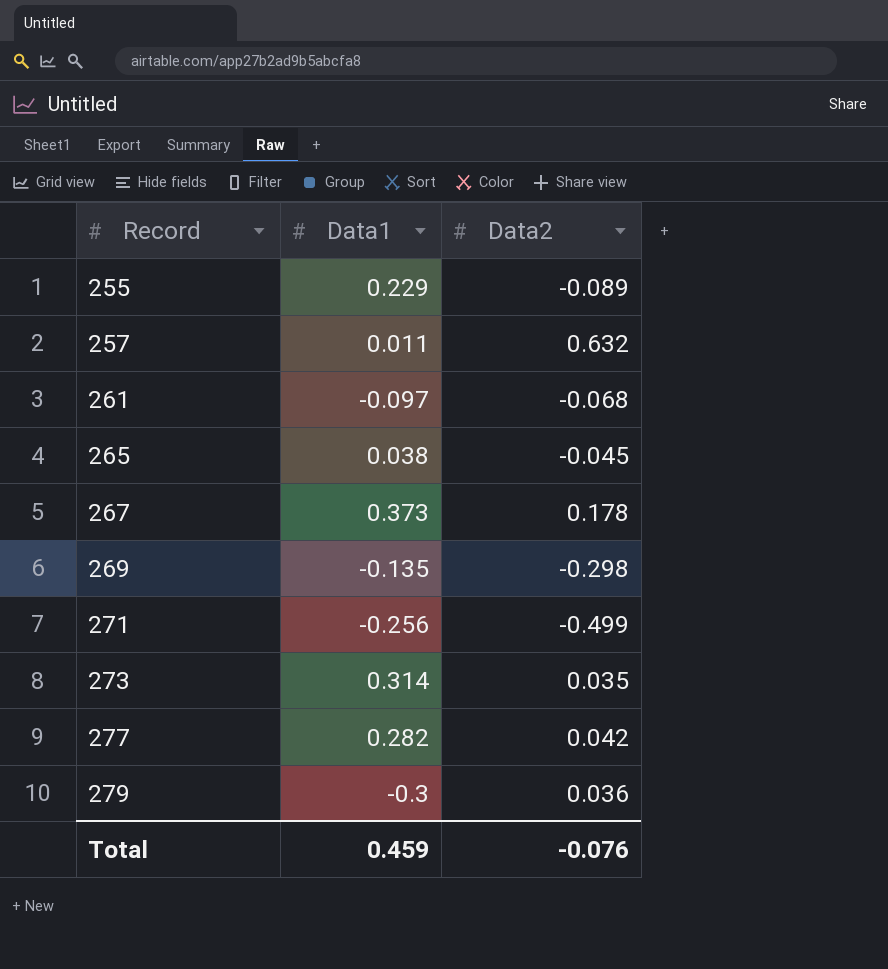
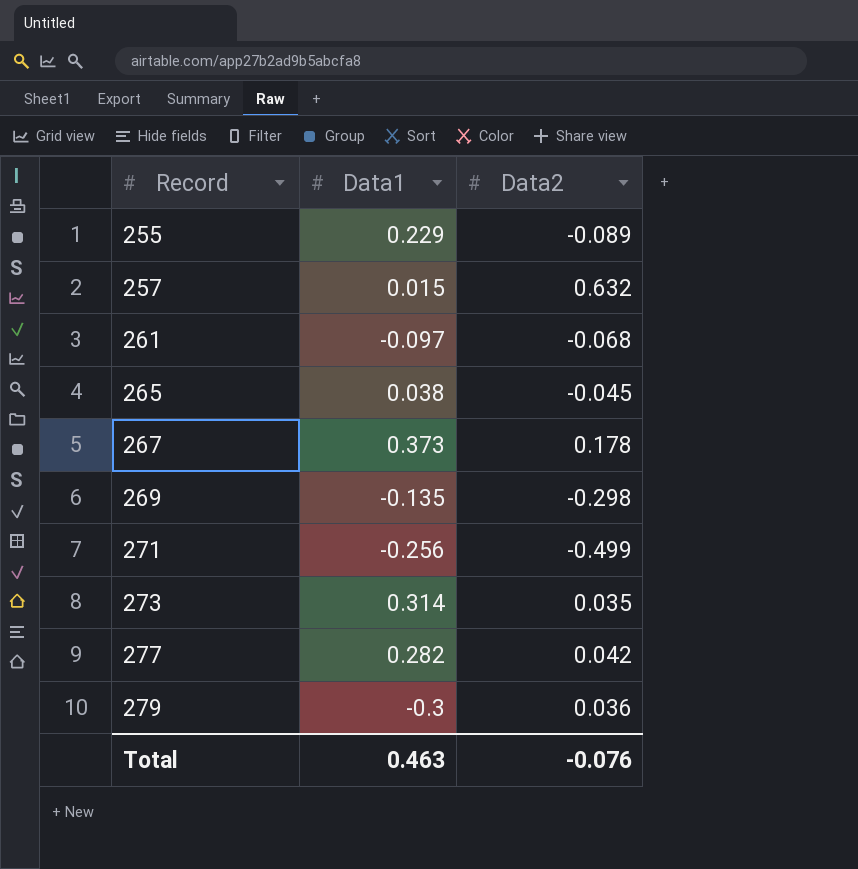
257 | Data1: 0.011 -> 0.015
Total | Data1: 0.459 -> 0.463

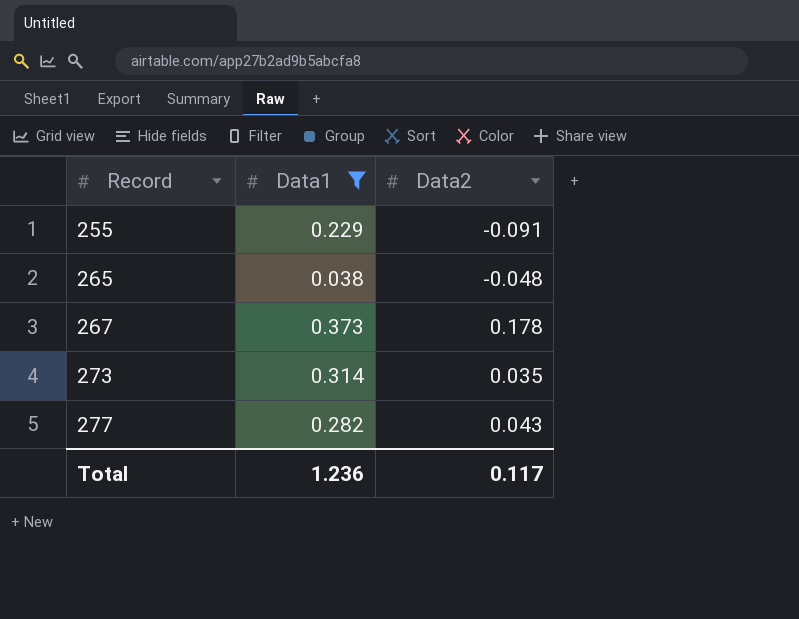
filter: none -> Data1 >= 0.038
255 | Data2: -0.089 -> -0.091
265 | Data2: -0.045 -> -0.048
277 | Data2: 0.042 -> 0.043
Total | Data1: 0.463 -> 1.236
Total | Data2: -0.076 -> 0.117

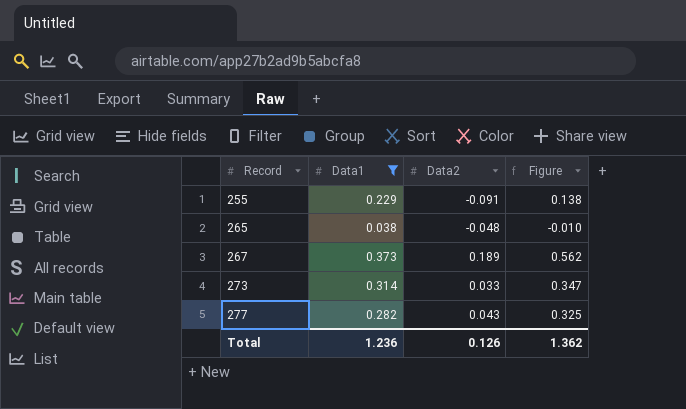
column Figure | formula: none -> [Data1] + [Data2]
267 | Data2: 0.178 -> 0.189
273 | Data2: 0.035 -> 0.033
Total | Data2: 0.117 -> 0.126

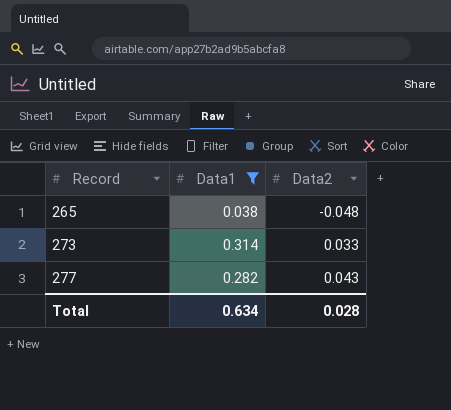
column Figure | formula: [Data1] + [Data2] -> none
row 255: 0.229 | -0.091 | 0.138 -> none
row 267: 0.373 | 0.189 | 0.562 -> none
Total | Data1: 1.236 -> 0.634
Total | Data2: 0.126 -> 0.028

